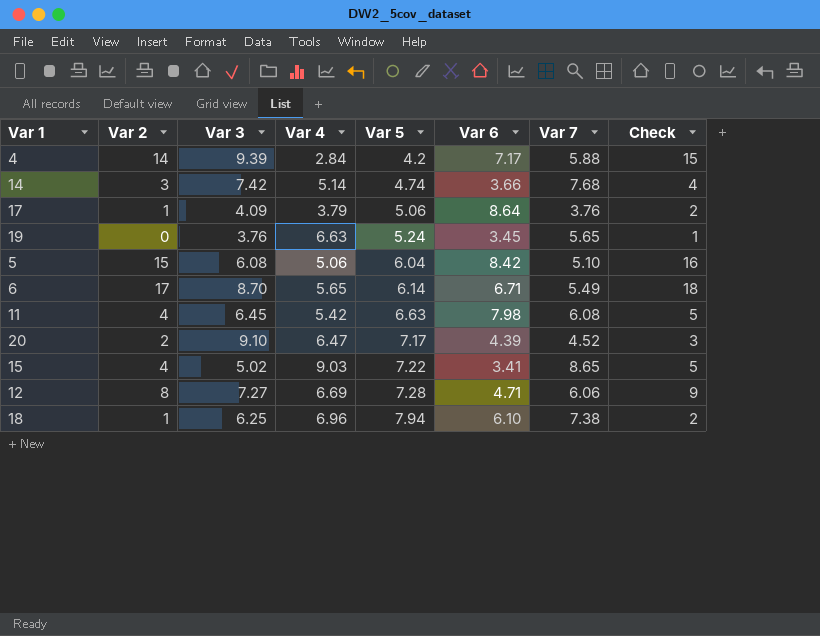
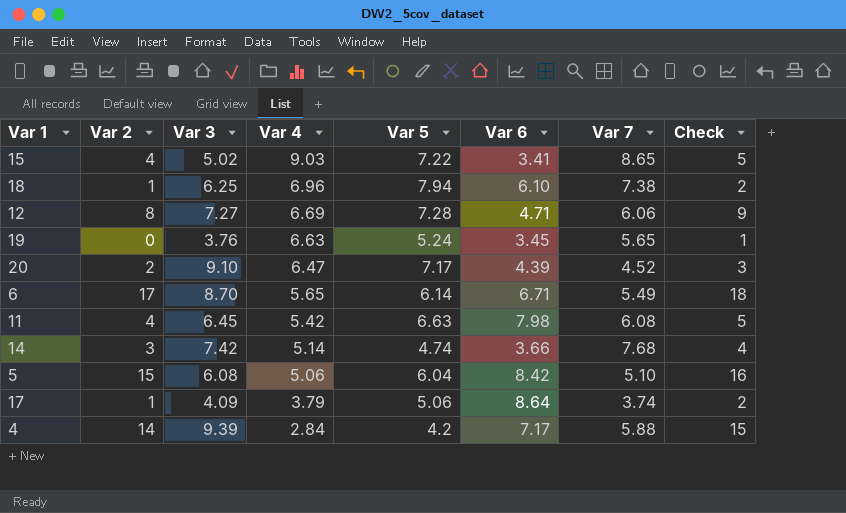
row order: Var 5 ascending -> Var 4 descending
17 | Var 7: 3.76 -> 3.74

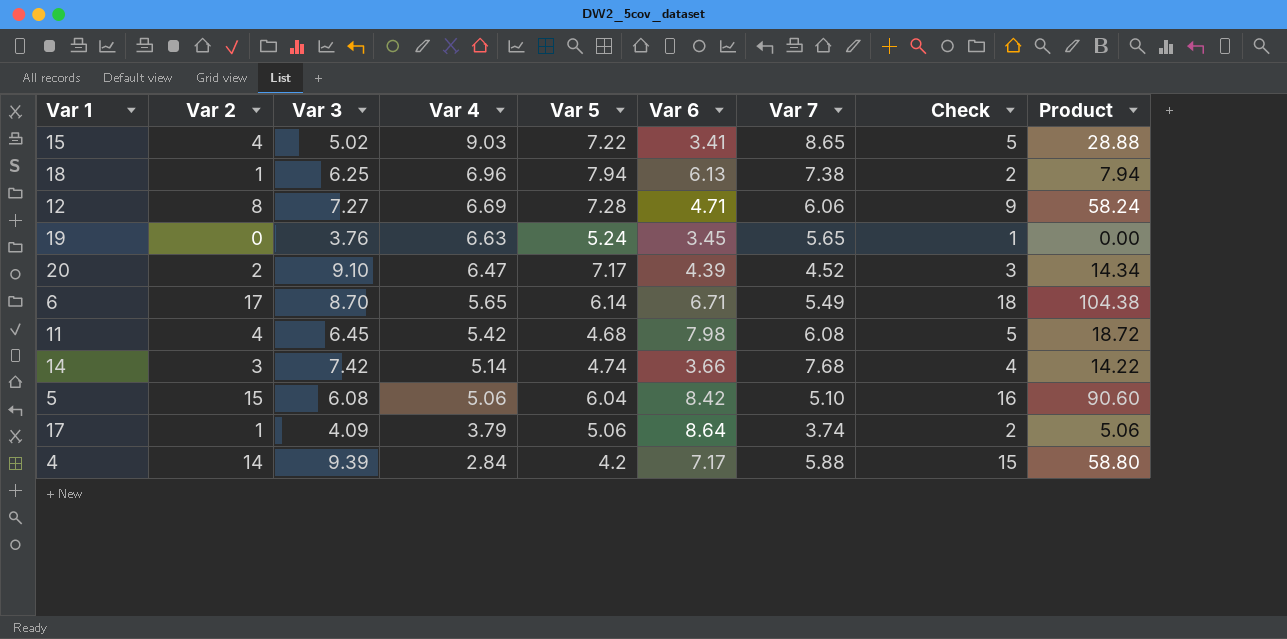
column Product | formula: none -> [Var 2] * [Var 5]
18 | Var 6: 6.10 -> 6.13
11 | Var 5: 6.63 -> 4.68

